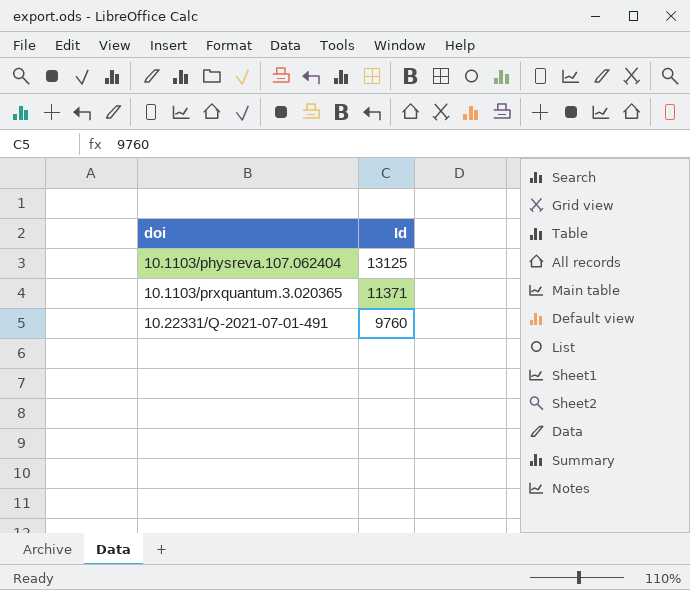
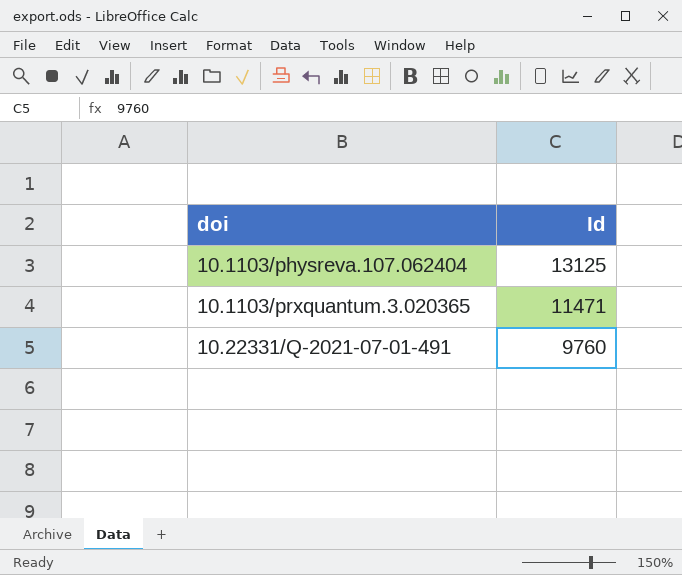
10.1103/prxquantum.3.020365 | Id: 11371 -> 11471

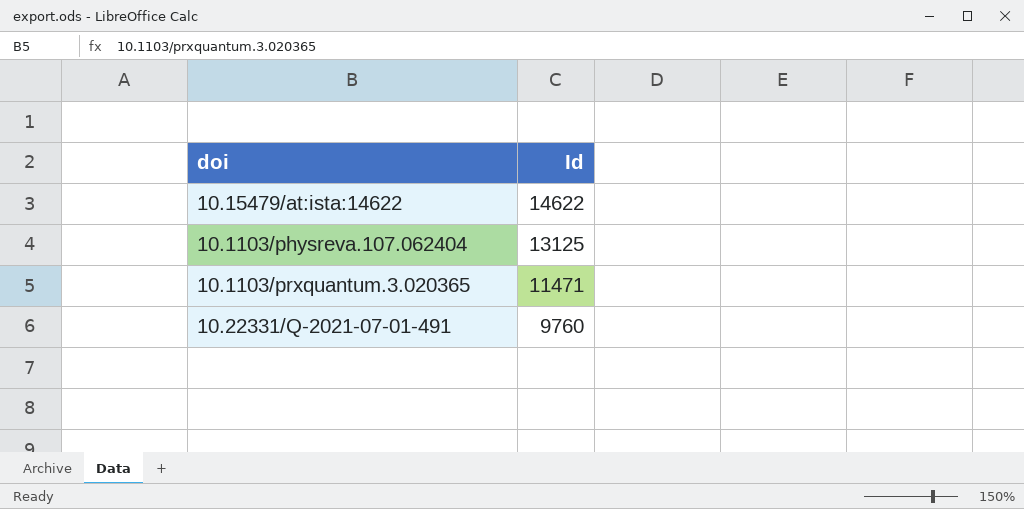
row 10.15479/at:ista:14622: none -> 14622

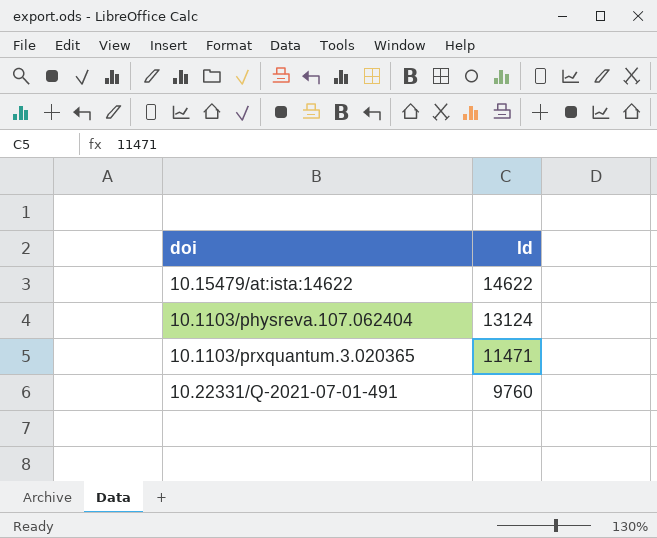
10.1103/physreva.107.062404 | Id: 13125 -> 13124

